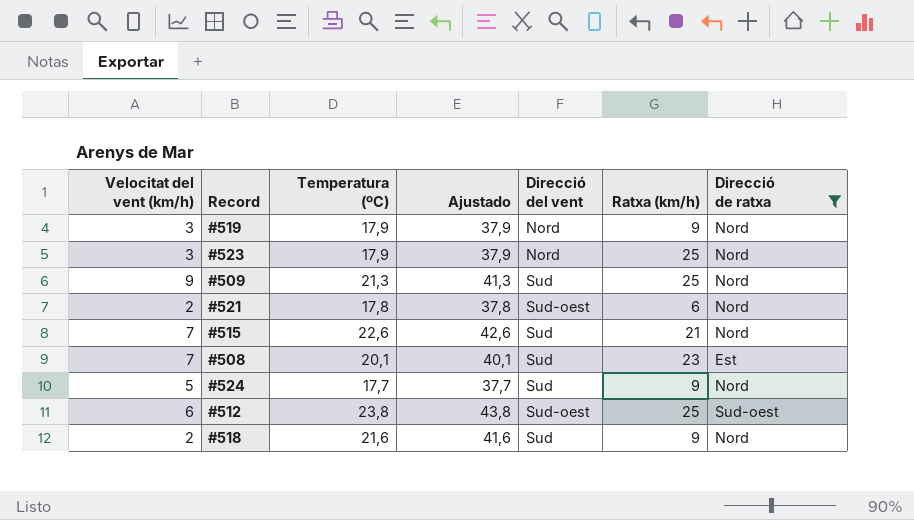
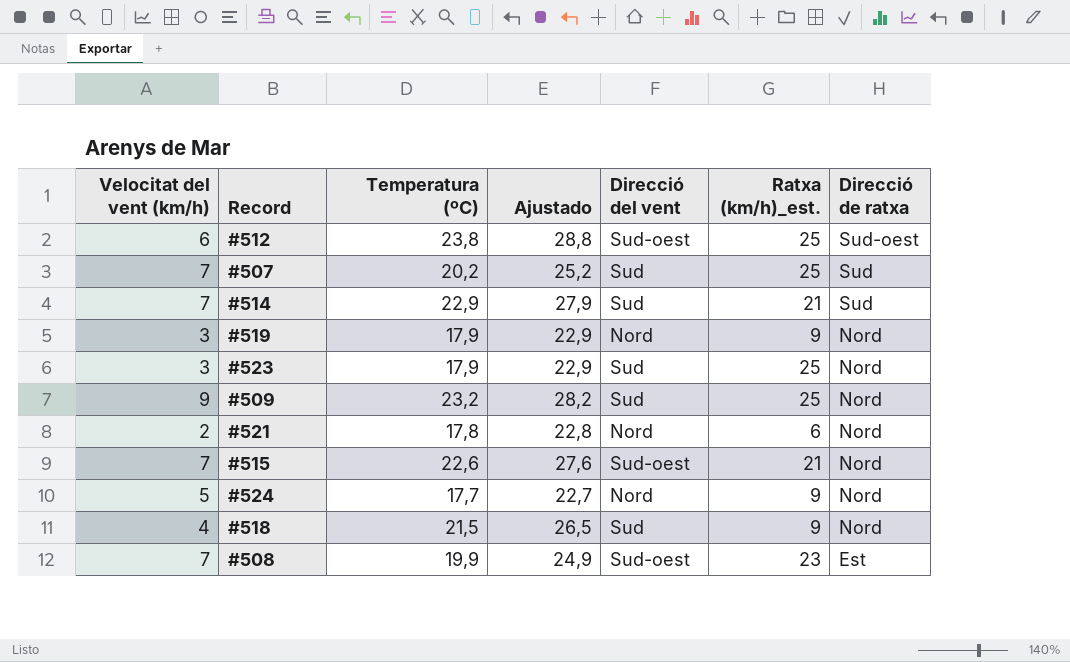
filter: Direcció de ratxa != Sud -> none
row order: none -> Direcció de ratxa descending
column Ajustado | formula: [Temperatura (ºC)] + 20 -> [Temperatura (ºC)] + 5
column name: Ratxa (km/h) -> Ratxa (km/h)_est.
#523 | Direcció del vent: Nord -> Sud
#509 | Temperatura (ºC): 21,3 -> 23,2
#521 | Direcció del vent: Sud-oest -> Nord
#515 | Direcció del vent: Sud -> Sud-oest
#524 | Direcció del vent: Sud -> Nord
#518 | Velocitat del vent (km/h): 2 -> 4
#518 | Temperatura (ºC): 21,6 -> 21,5
#508 | Temperatura (ºC): 20,1 -> 19,9
#508 | Direcció del vent: Sud -> Sud-oest

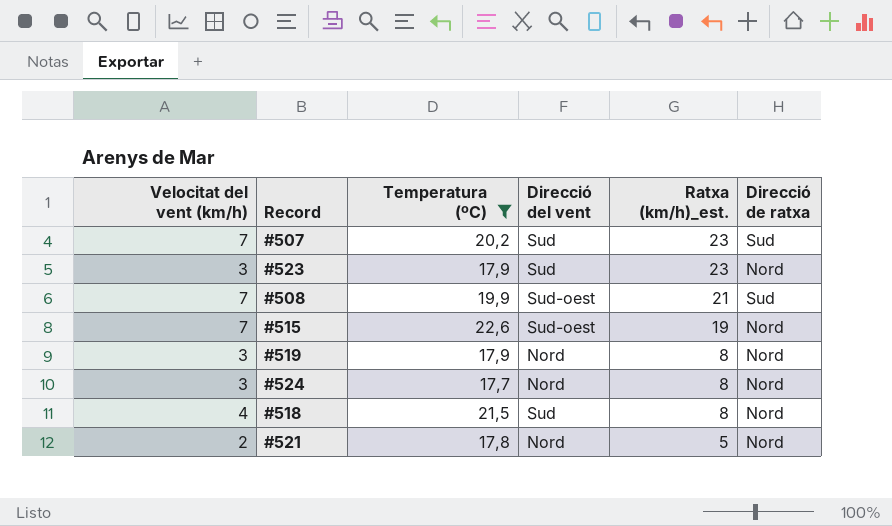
filter: none -> Temperatura (ºC) <= 22,6
row order: Direcció de ratxa descending -> Ratxa (km/h)_est. descending
column Ajustado | formula: [Temperatura (ºC)] + 5 -> none
#507 | Ratxa (km/h)_est.: 25 -> 23
#523 | Ratxa (km/h)_est.: 25 -> 23
#508 | Ratxa (km/h)_est.: 23 -> 21
#508 | Direcció de ratxa: Est -> Sud
#515 | Ratxa (km/h)_est.: 21 -> 19
#519 | Ratxa (km/h)_est.: 9 -> 8
#524 | Velocitat del vent (km/h): 5 -> 3
#524 | Ratxa (km/h)_est.: 9 -> 8
#518 | Ratxa (km/h)_est.: 9 -> 8
#521 | Ratxa (km/h)_est.: 6 -> 5

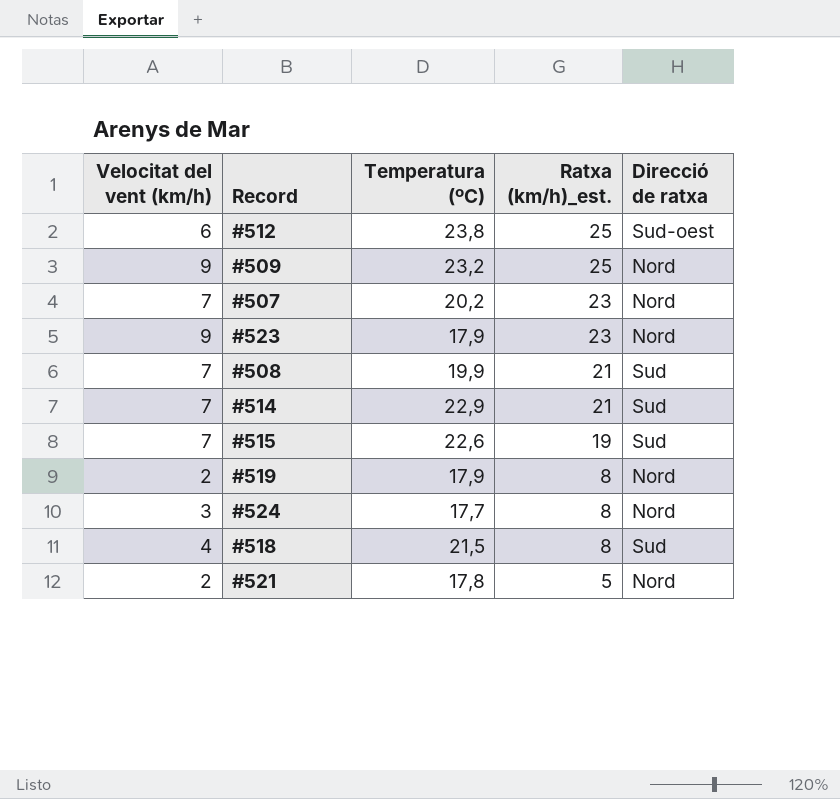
filter: Temperatura (ºC) <= 22,6 -> none
column Direcció del vent | position: 4 -> none
#507 | Direcció de ratxa: Sud -> Nord
#523 | Velocitat del vent (km/h): 3 -> 9
#515 | Direcció de ratxa: Nord -> Sud
#519 | Velocitat del vent (km/h): 3 -> 2
#518 | Direcció de ratxa: Nord -> Sud

